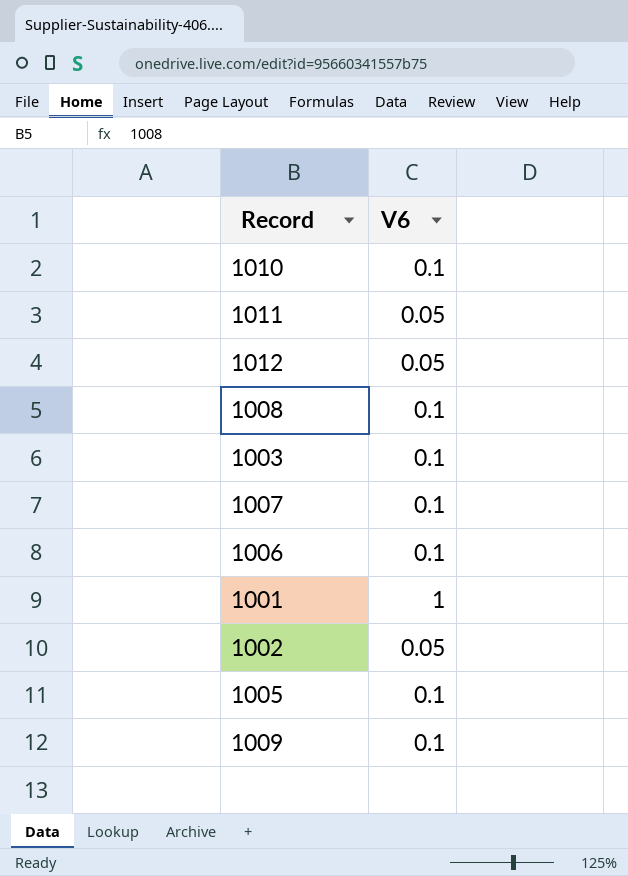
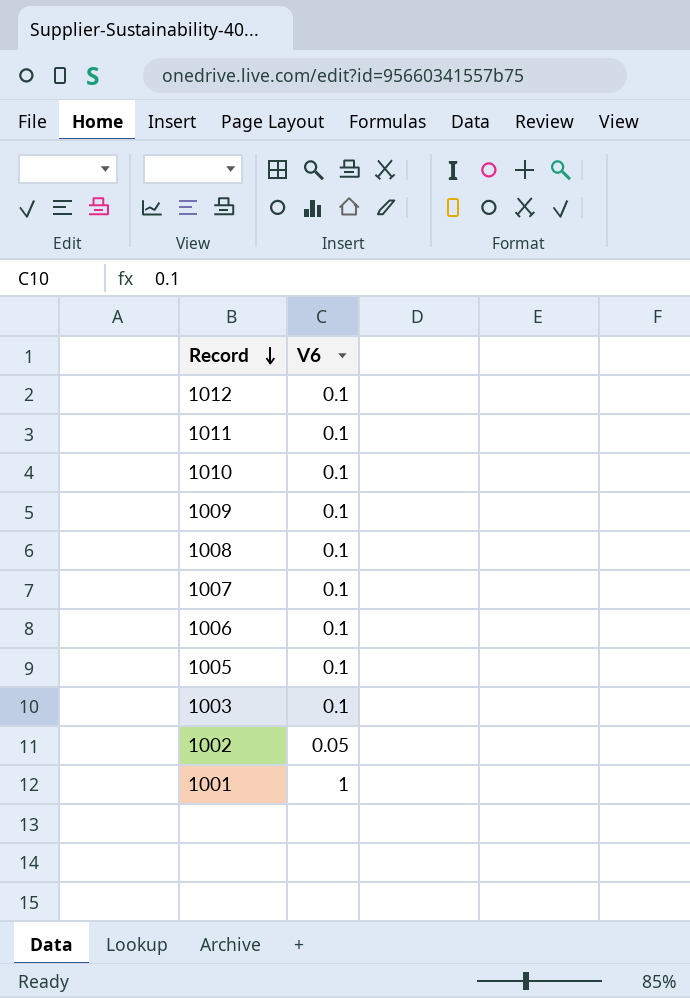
row order: none -> Record descending
1012 | V6: 0.05 -> 0.1
1011 | V6: 0.05 -> 0.1

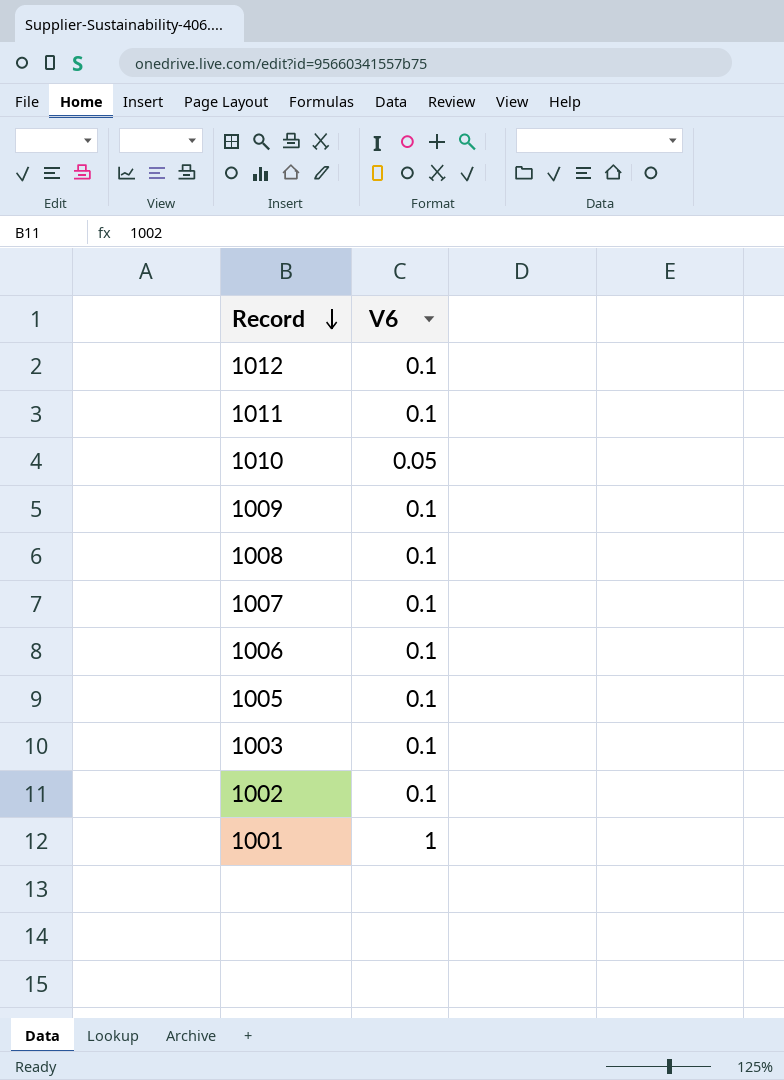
1010 | V6: 0.1 -> 0.05
1002 | V6: 0.05 -> 0.1

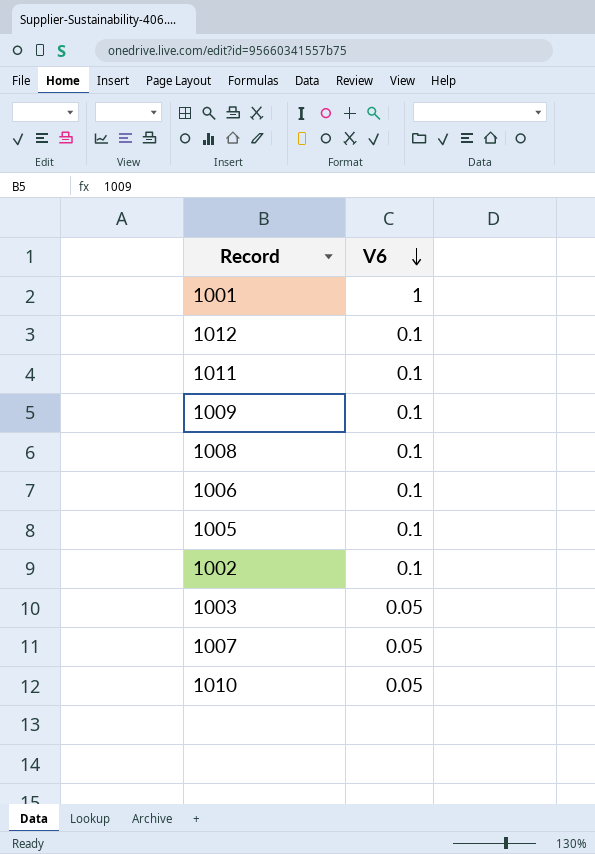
row order: Record descending -> V6 descending
1003 | V6: 0.1 -> 0.05
1007 | V6: 0.1 -> 0.05

